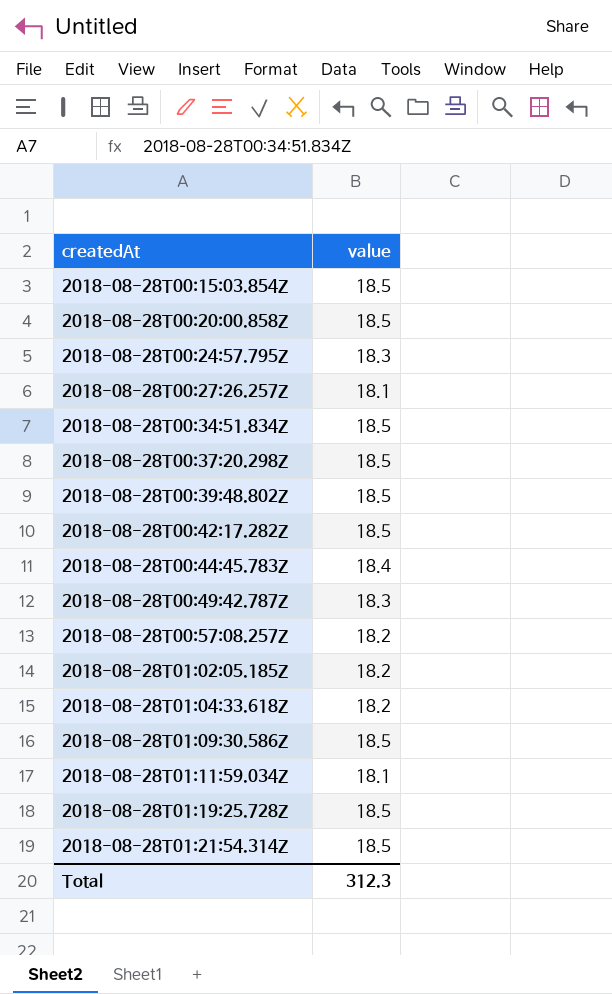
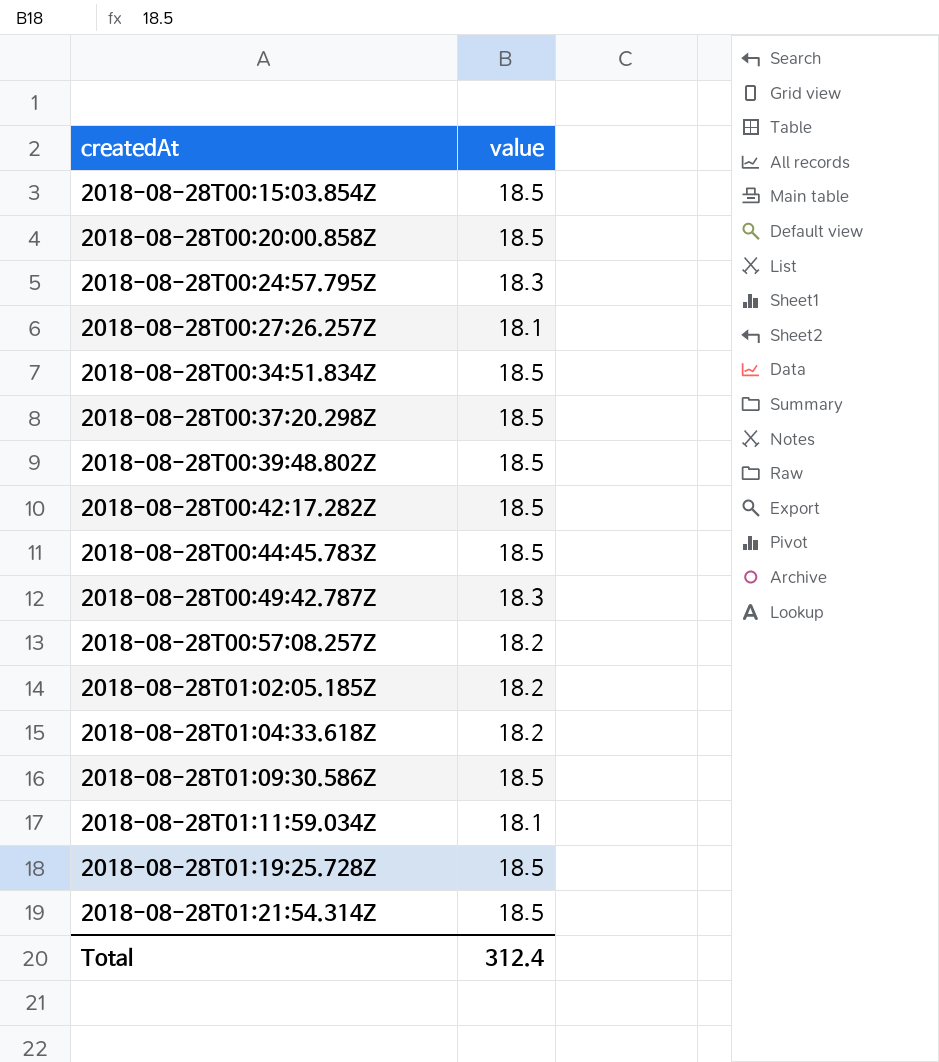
2018-08-28T00:44:45.783Z | value: 18.4 -> 18.5
Total | value: 312.3 -> 312.4

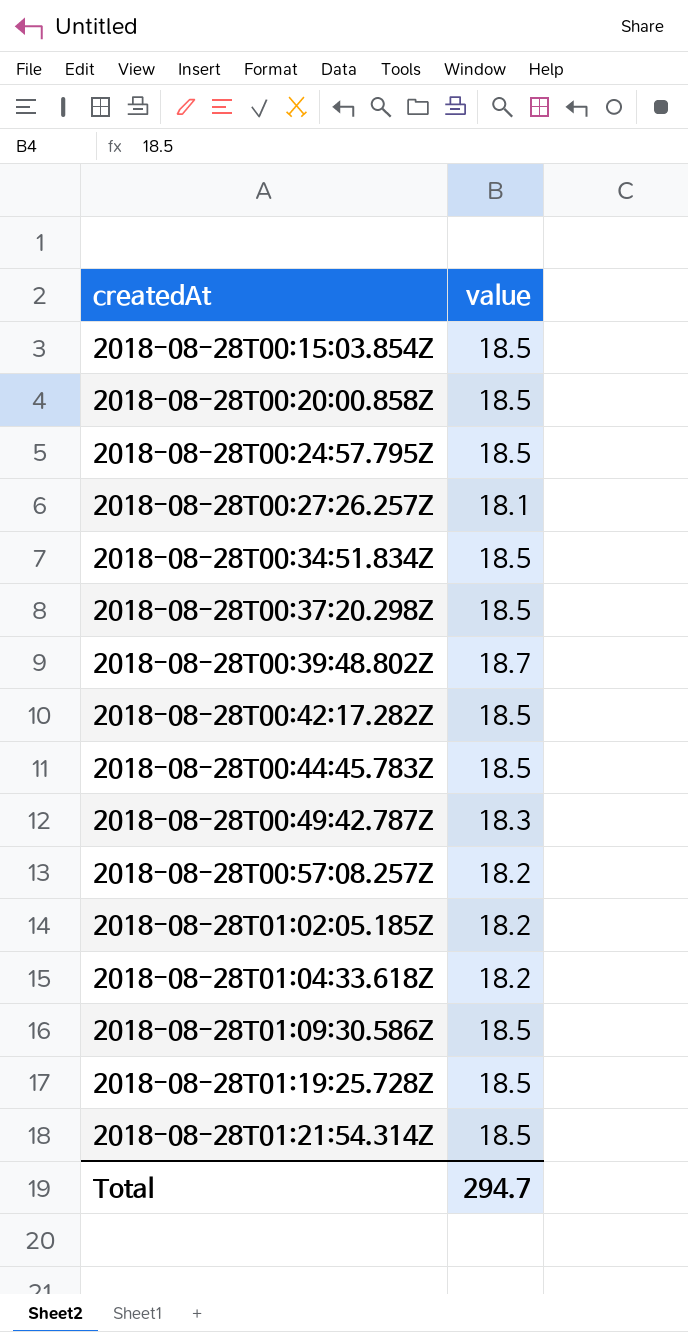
row 2018-08-28T01:11:59.034Z: 18.1 -> none
2018-08-28T00:24:57.795Z | value: 18.3 -> 18.5
2018-08-28T00:39:48.802Z | value: 18.5 -> 18.7
Total | value: 312.4 -> 294.7

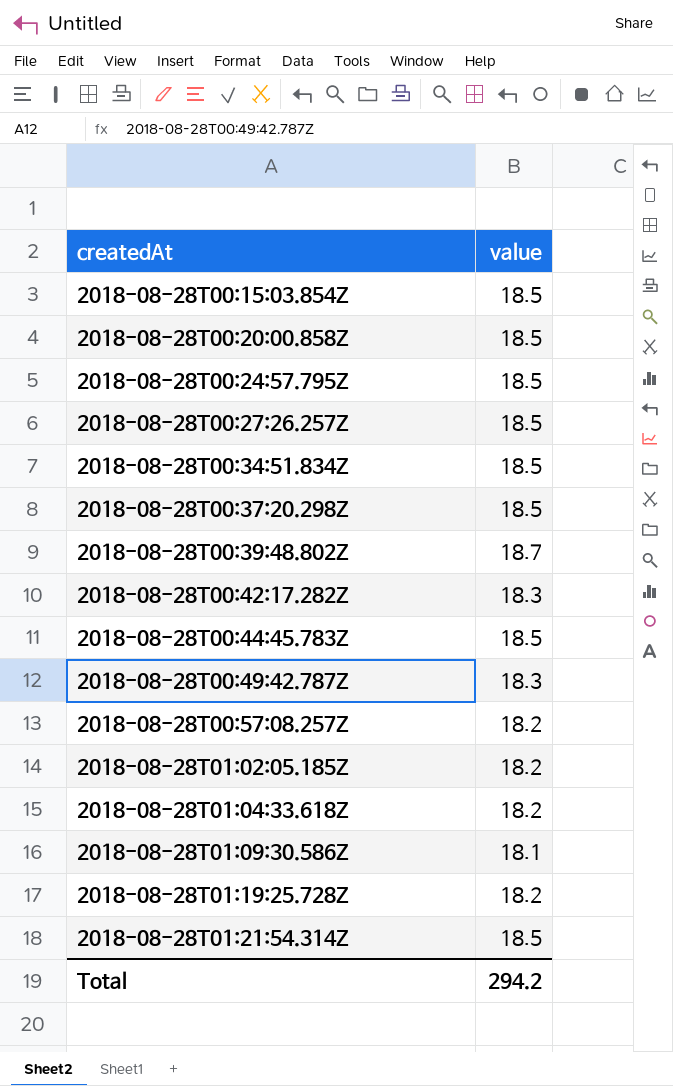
2018-08-28T00:27:26.257Z | value: 18.1 -> 18.5
2018-08-28T00:42:17.282Z | value: 18.5 -> 18.3
2018-08-28T01:09:30.586Z | value: 18.5 -> 18.1
2018-08-28T01:19:25.728Z | value: 18.5 -> 18.2
Total | value: 294.7 -> 294.2

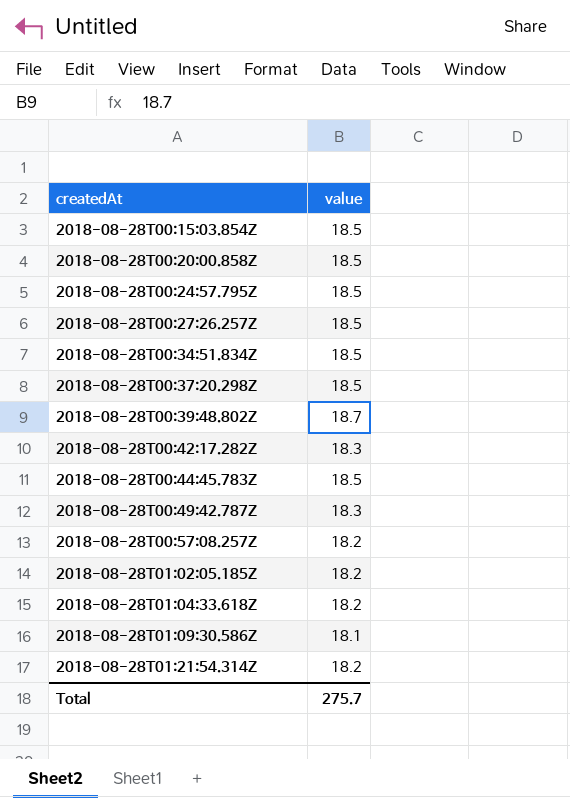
row 2018-08-28T01:19:25.728Z: 18.2 -> none
2018-08-28T01:21:54.314Z | value: 18.5 -> 18.2
Total | value: 294.2 -> 275.7

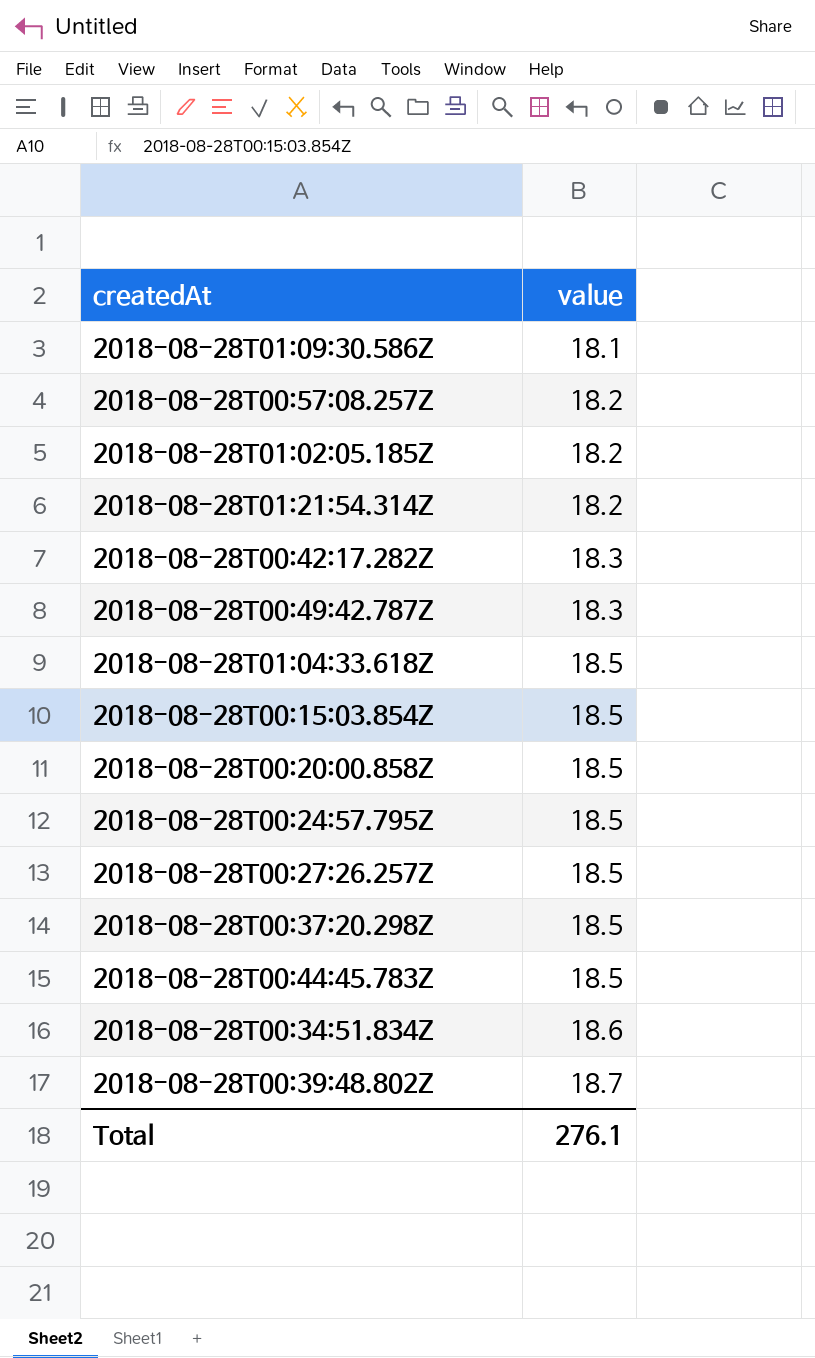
row order: createdAt ascending -> value ascending
2018-08-28T01:04:33.618Z | value: 18.2 -> 18.5
2018-08-28T00:34:51.834Z | value: 18.5 -> 18.6
Total | value: 275.7 -> 276.1

